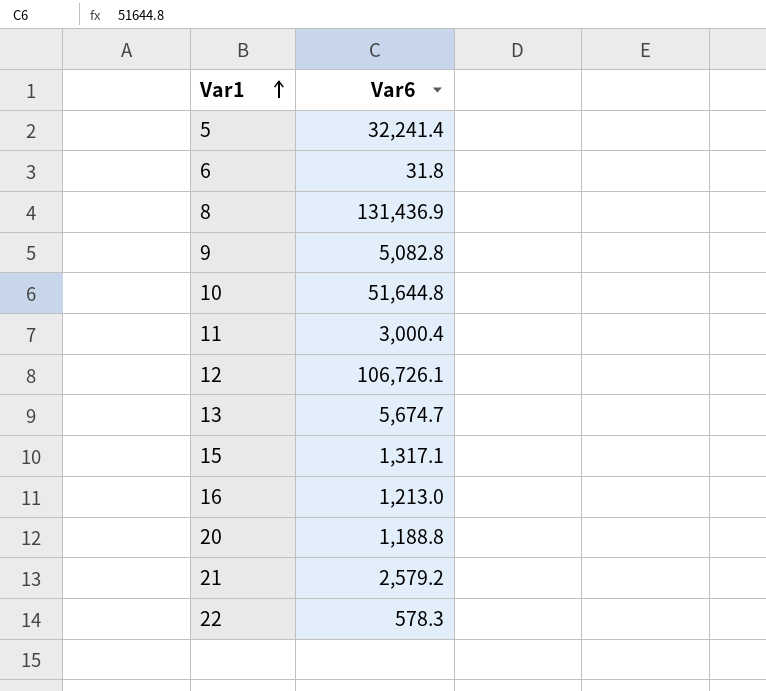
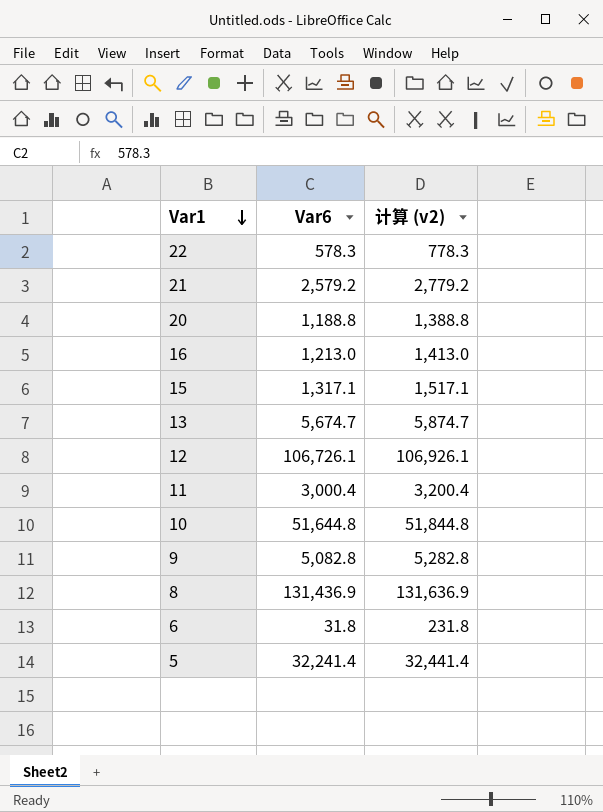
row order: Var1 ascending -> Var1 descending
column 计算 (v2) | formula: none -> [Var6] + 200

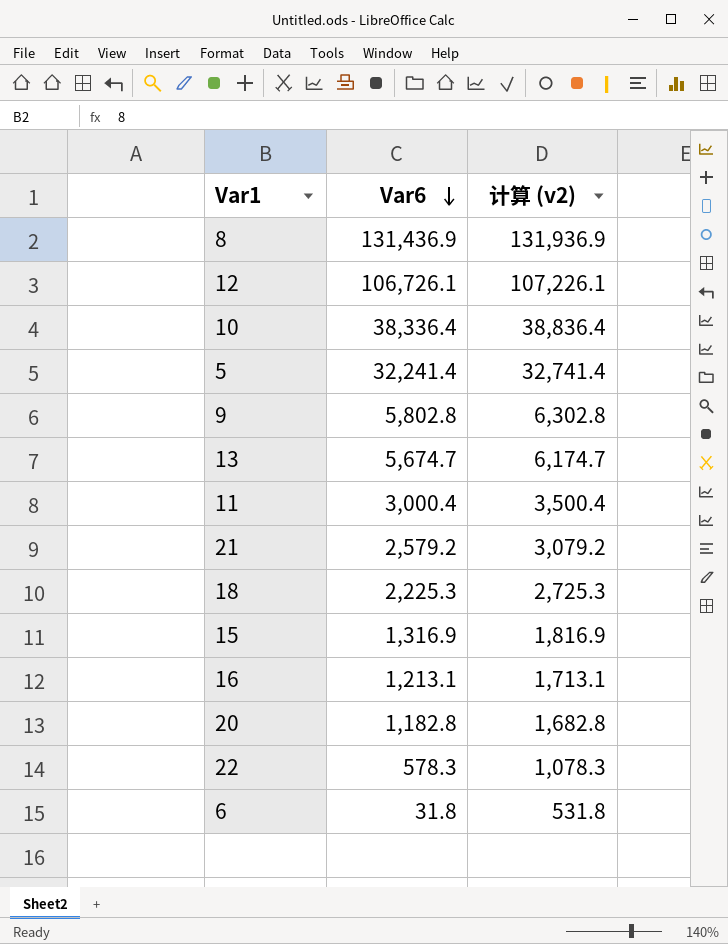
row order: Var1 descending -> Var6 descending
column 计算 (v2) | formula: [Var6] + 200 -> [Var6] + 500
10 | Var6: 51,644.8 -> 38,336.4
9 | Var6: 5,082.8 -> 5,802.8
row 18: none -> 2,225.3 | 2,725.3
15 | Var6: 1,317.1 -> 1,316.9
16 | Var6: 1,213.0 -> 1,213.1
20 | Var6: 1,188.8 -> 1,182.8

